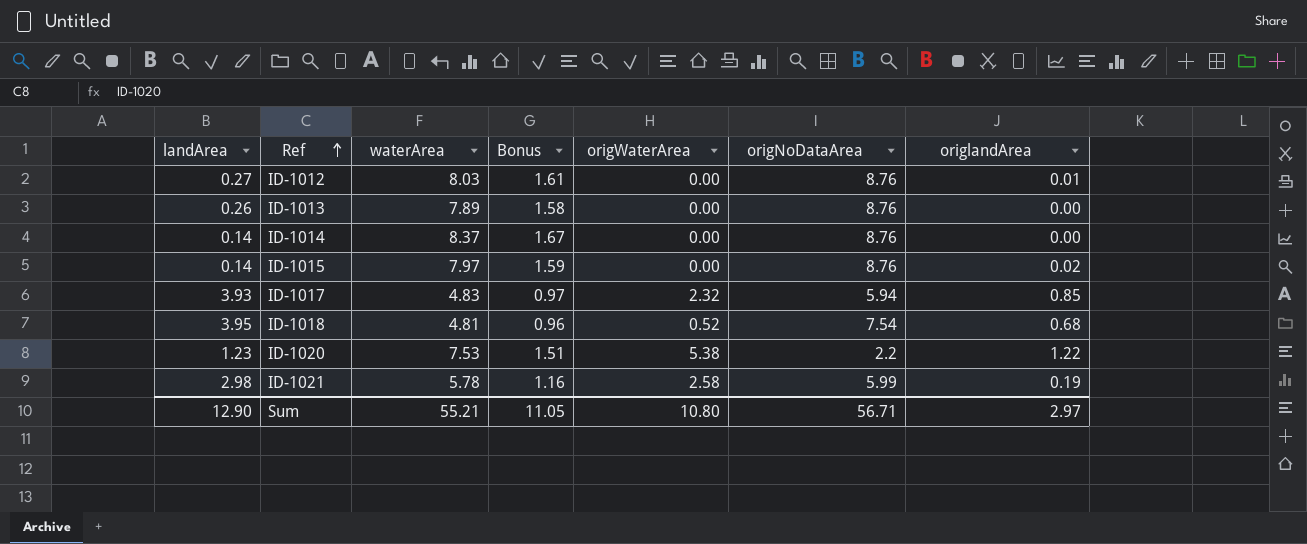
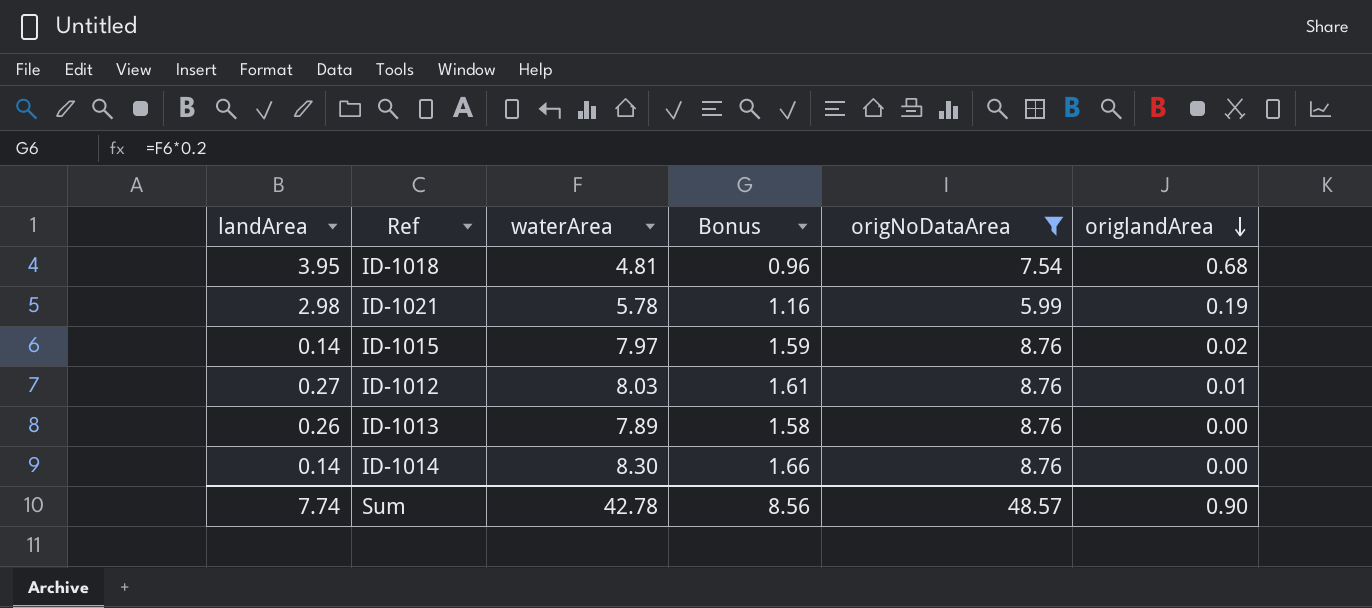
filter: none -> origNoDataArea >= 5.99
row order: Ref ascending -> origlandArea descending
column origWaterArea | position: 5 -> none
ID-1014 | waterArea: 8.37 -> 8.30
ID-1014 | Bonus: 1.67 -> 1.66
Sum | landArea: 12.90 -> 7.74
Sum | waterArea: 55.21 -> 42.78
Sum | Bonus: 11.05 -> 8.56
Sum | origNoDataArea: 56.71 -> 48.57
Sum | origlandArea: 2.97 -> 0.90

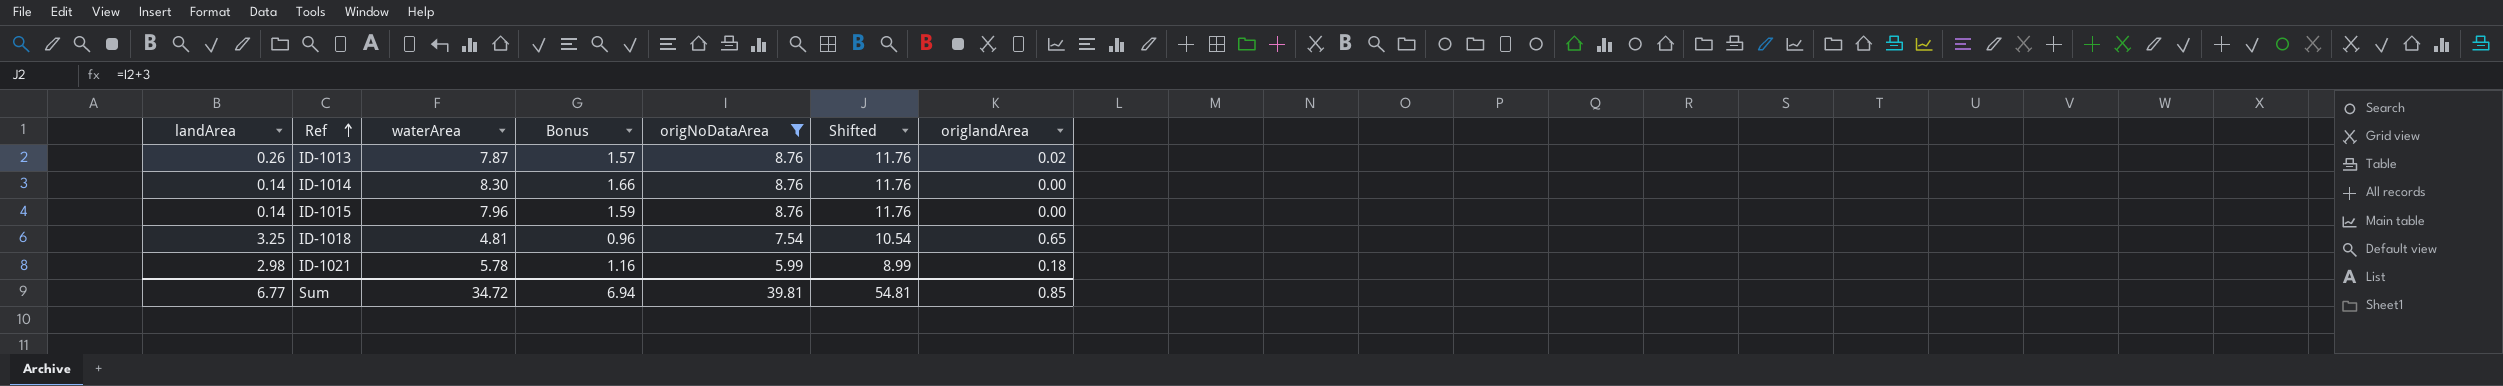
row order: origlandArea descending -> Ref ascending
column Shifted | formula: none -> [origNoDataArea] + 3
row ID-1012: 0.27 | 8.03 | 1.61 | 8.76 | 0.01 -> none
ID-1013 | waterArea: 7.89 -> 7.87
ID-1013 | Bonus: 1.58 -> 1.57
ID-1013 | origlandArea: 0.00 -> 0.02
ID-1015 | waterArea: 7.97 -> 7.96
ID-1015 | origlandArea: 0.02 -> 0.00
ID-1018 | landArea: 3.95 -> 3.25
ID-1018 | origlandArea: 0.68 -> 0.65
ID-1021 | origlandArea: 0.19 -> 0.18
Sum | landArea: 7.74 -> 6.77
Sum | waterArea: 42.78 -> 34.72
Sum | Bonus: 8.56 -> 6.94
Sum | origNoDataArea: 48.57 -> 39.81
Sum | origlandArea: 0.90 -> 0.85

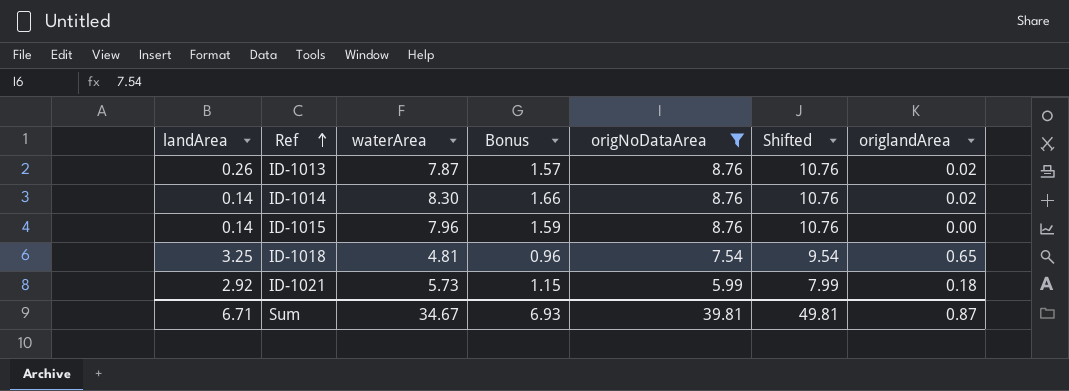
column Shifted | formula: [origNoDataArea] + 3 -> [origNoDataArea] + 2
ID-1014 | origlandArea: 0.00 -> 0.02
ID-1021 | landArea: 2.98 -> 2.92
ID-1021 | waterArea: 5.78 -> 5.73
ID-1021 | Bonus: 1.16 -> 1.15
Sum | landArea: 6.77 -> 6.71
Sum | waterArea: 34.72 -> 34.67
Sum | Bonus: 6.94 -> 6.93
Sum | Shifted: 54.81 -> 49.81
Sum | origlandArea: 0.85 -> 0.87

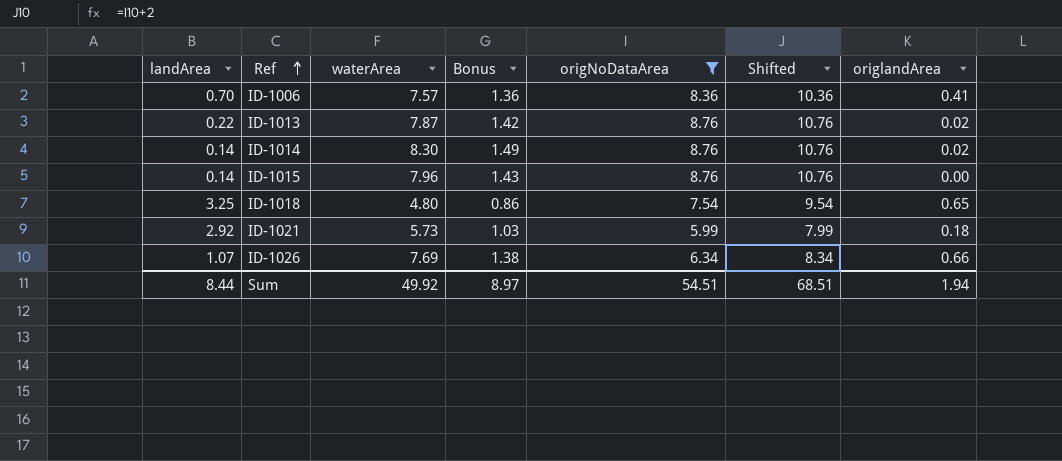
column Bonus | formula: [waterArea] * 0.2 -> [waterArea] * 0.18
row ID-1006: none -> 0.70 | 7.57 | 1.36 | 8.36 | 10.36 | 0.41
ID-1013 | landArea: 0.26 -> 0.22
ID-1018 | waterArea: 4.81 -> 4.80
row ID-1026: none -> 1.07 | 7.69 | 1.38 | 6.34 | 8.34 | 0.66
Sum | landArea: 6.71 -> 8.44
Sum | waterArea: 34.67 -> 49.92
Sum | Bonus: 6.93 -> 8.97
Sum | origNoDataArea: 39.81 -> 54.51
Sum | Shifted: 49.81 -> 68.51
Sum | origlandArea: 0.87 -> 1.94

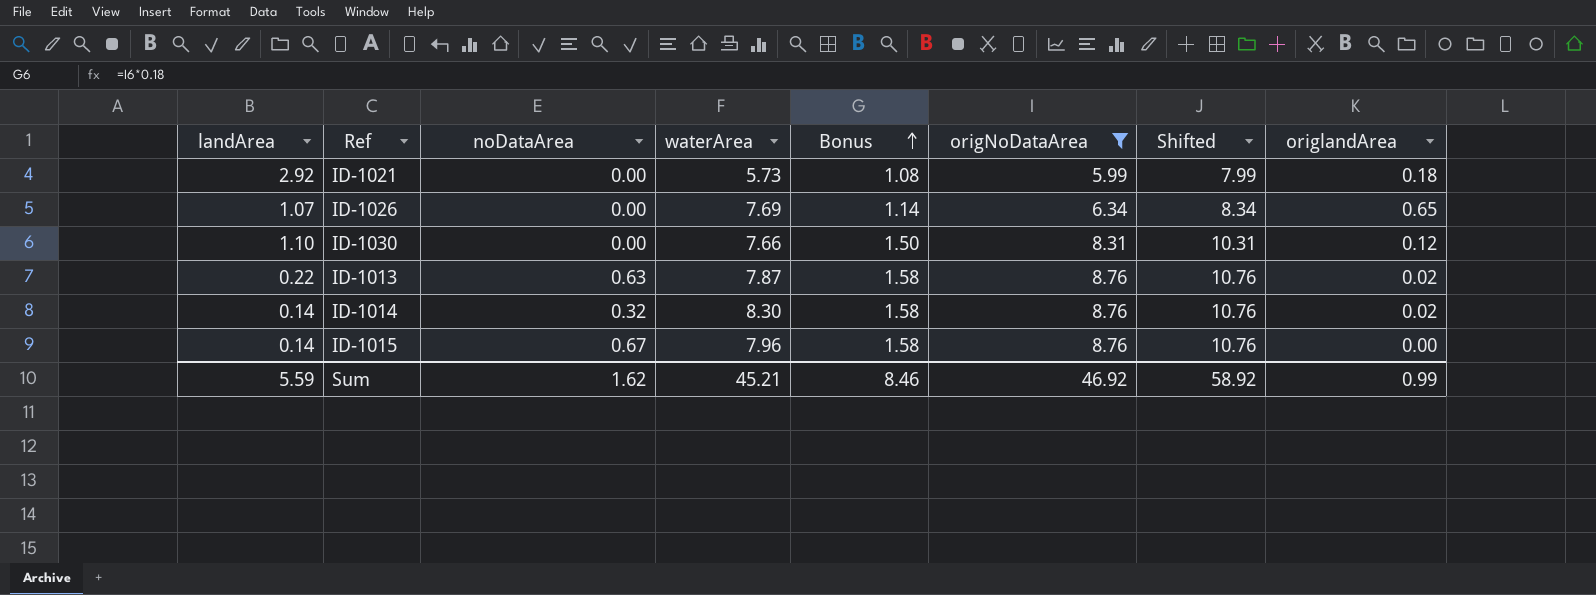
row order: Ref ascending -> Bonus ascending
column noDataArea | position: none -> 3
column Bonus | formula: [waterArea] * 0.18 -> [origNoDataArea] * 0.18
row ID-1006: 0.70 | 7.57 | 1.36 | 8.36 | 10.36 | 0.41 -> none
row ID-1018: 3.25 | 4.80 | 0.86 | 7.54 | 9.54 | 0.65 -> none
ID-1026 | origlandArea: 0.66 -> 0.65
row ID-1030: none -> 1.10 | 0.00 | 7.66 | 1.50 | 8.31 | 10.31 | 0.12
Sum | landArea: 8.44 -> 5.59
Sum | waterArea: 49.92 -> 45.21
Sum | Bonus: 8.97 -> 8.46
Sum | origNoDataArea: 54.51 -> 46.92
Sum | Shifted: 68.51 -> 58.92
Sum | origlandArea: 1.94 -> 0.99

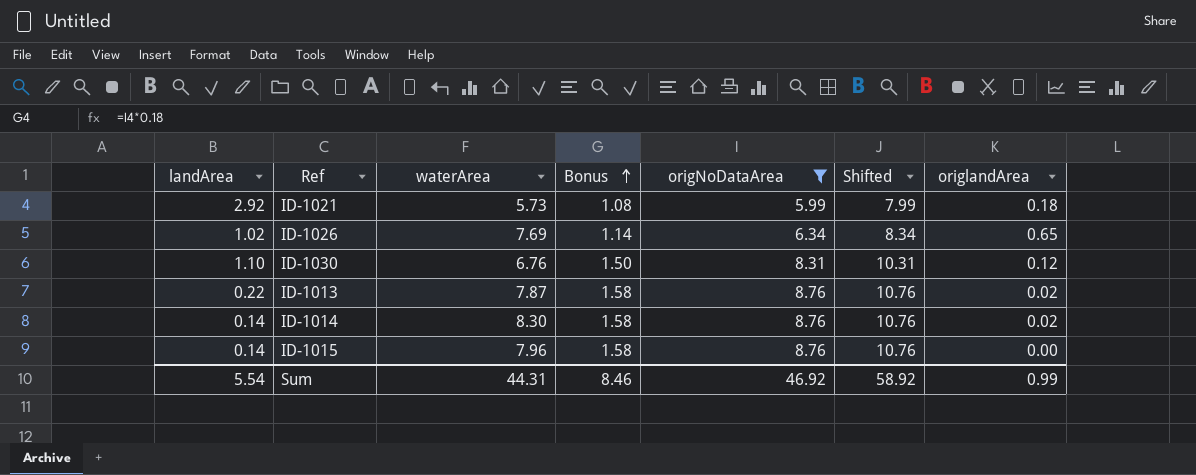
column noDataArea | position: 3 -> none
ID-1026 | landArea: 1.07 -> 1.02
ID-1030 | waterArea: 7.66 -> 6.76
Sum | landArea: 5.59 -> 5.54
Sum | waterArea: 45.21 -> 44.31

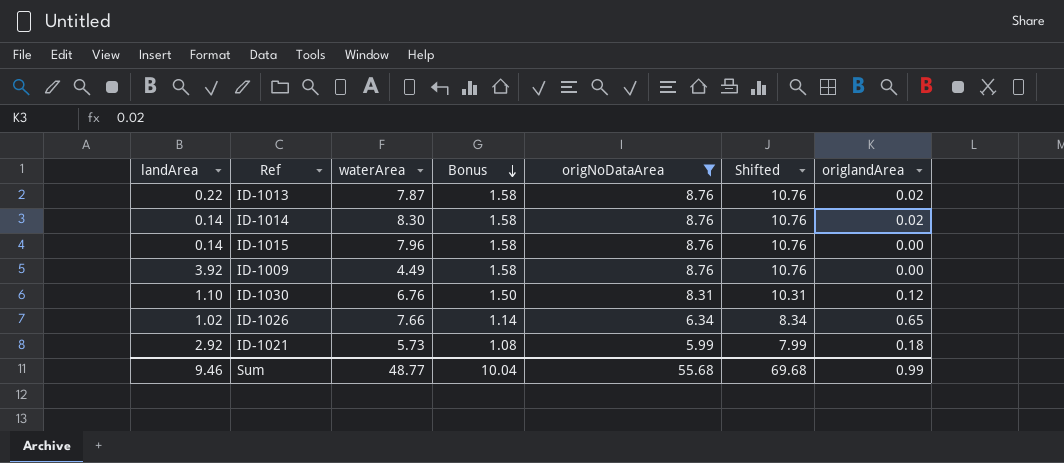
row order: Bonus ascending -> Bonus descending
row ID-1009: none -> 3.92 | 4.49 | 1.58 | 8.76 | 10.76 | 0.00
ID-1026 | waterArea: 7.69 -> 7.66
Sum | landArea: 5.54 -> 9.46
Sum | waterArea: 44.31 -> 48.77
Sum | Bonus: 8.46 -> 10.04
Sum | origNoDataArea: 46.92 -> 55.68
Sum | Shifted: 58.92 -> 69.68

